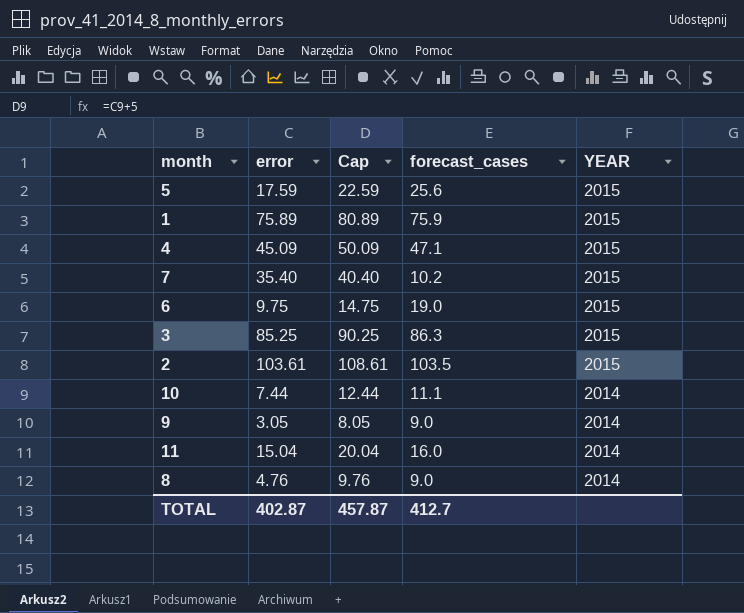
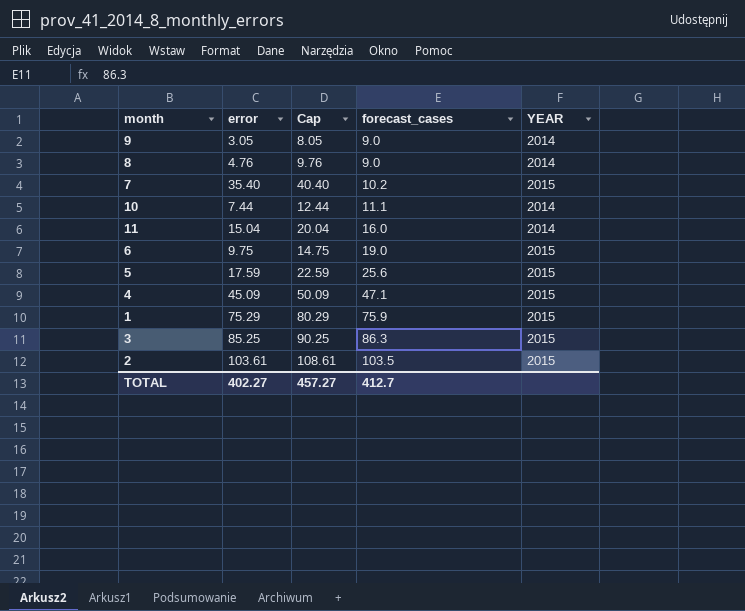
row order: YEAR descending -> forecast_cases ascending
1 | error: 75.89 -> 75.29
1 | Cap: 80.89 -> 80.29
TOTAL | error: 402.87 -> 402.27
TOTAL | Cap: 457.87 -> 457.27

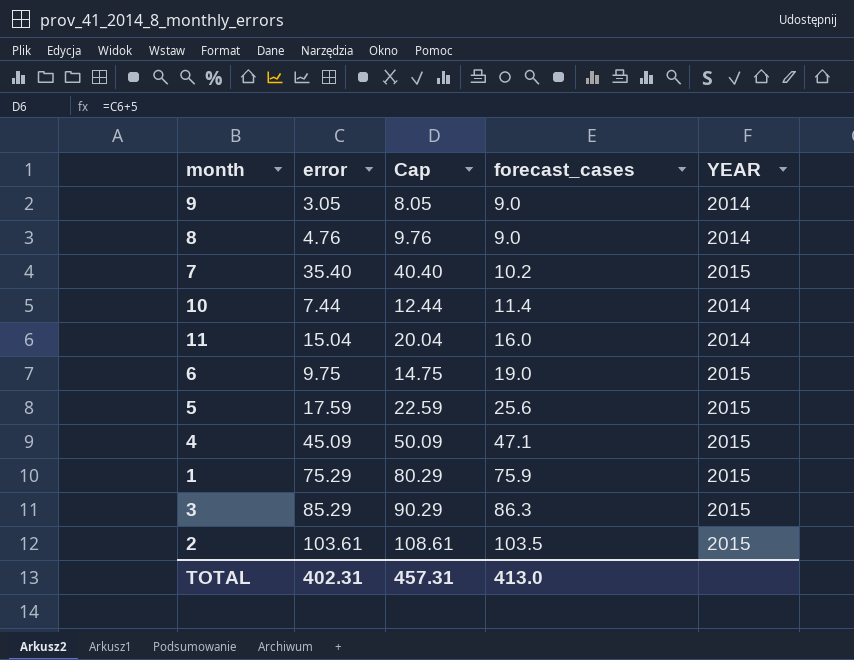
10 | forecast_cases: 11.1 -> 11.4
3 | error: 85.25 -> 85.29
3 | Cap: 90.25 -> 90.29
TOTAL | error: 402.27 -> 402.31
TOTAL | Cap: 457.27 -> 457.31
TOTAL | forecast_cases: 412.7 -> 413.0

